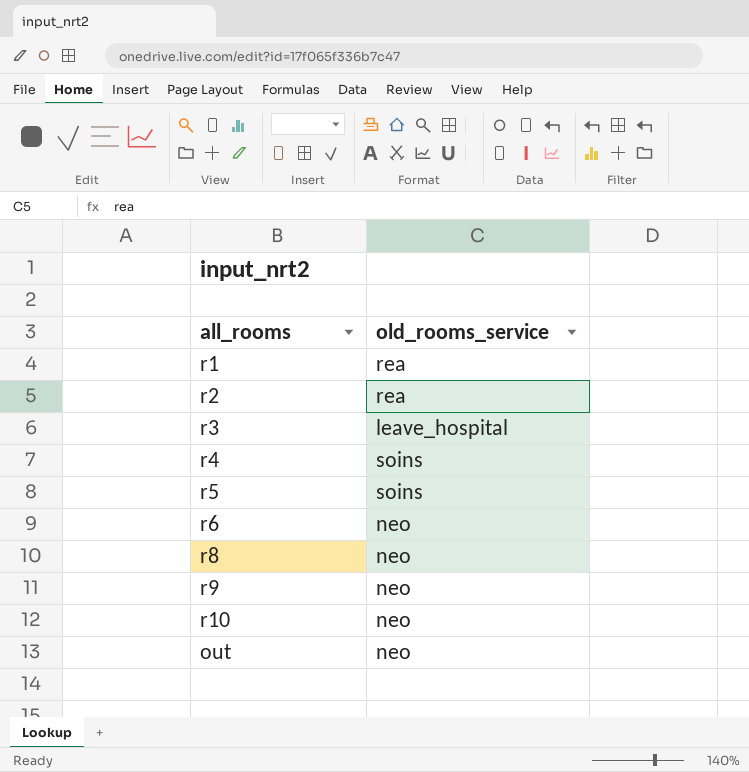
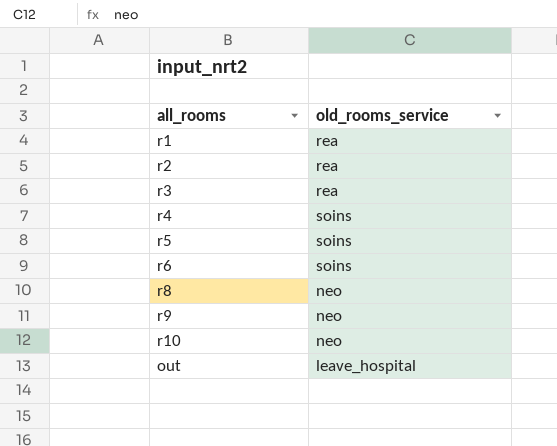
r3 | old_rooms_service: leave_hospital -> rea
r6 | old_rooms_service: neo -> soins
out | old_rooms_service: neo -> leave_hospital

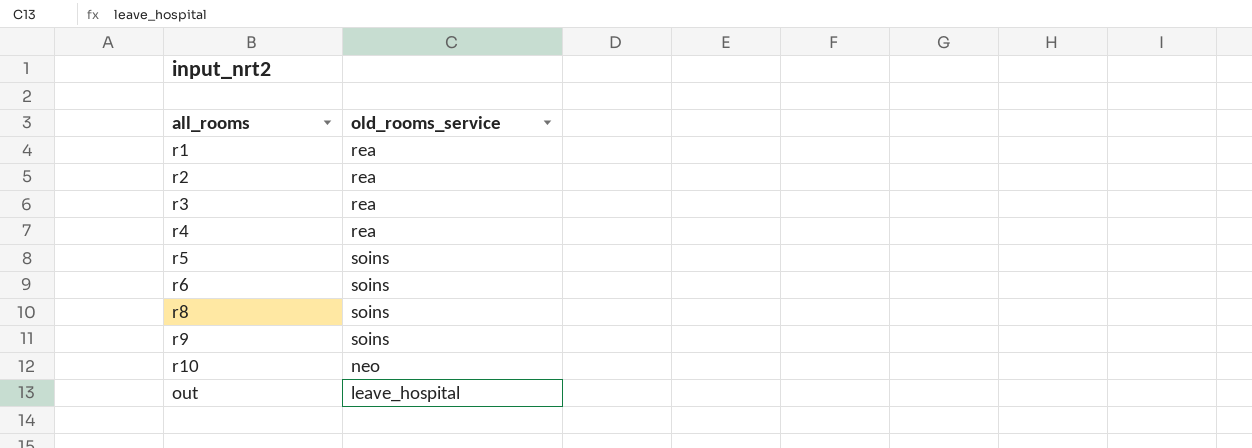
r4 | old_rooms_service: soins -> rea
r8 | old_rooms_service: neo -> soins
r9 | old_rooms_service: neo -> soins

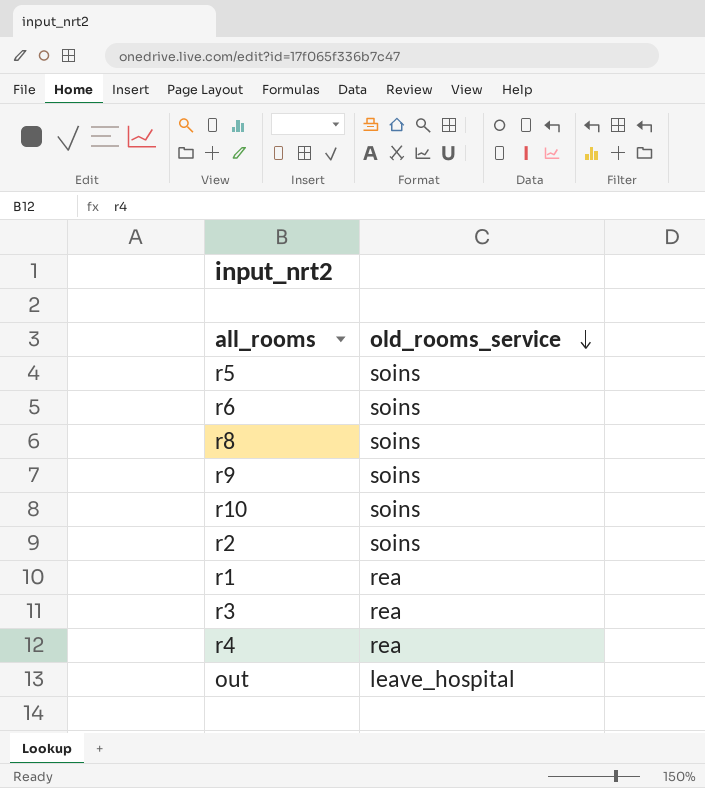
row order: none -> old_rooms_service descending
r10 | old_rooms_service: neo -> soins
r2 | old_rooms_service: rea -> soins

